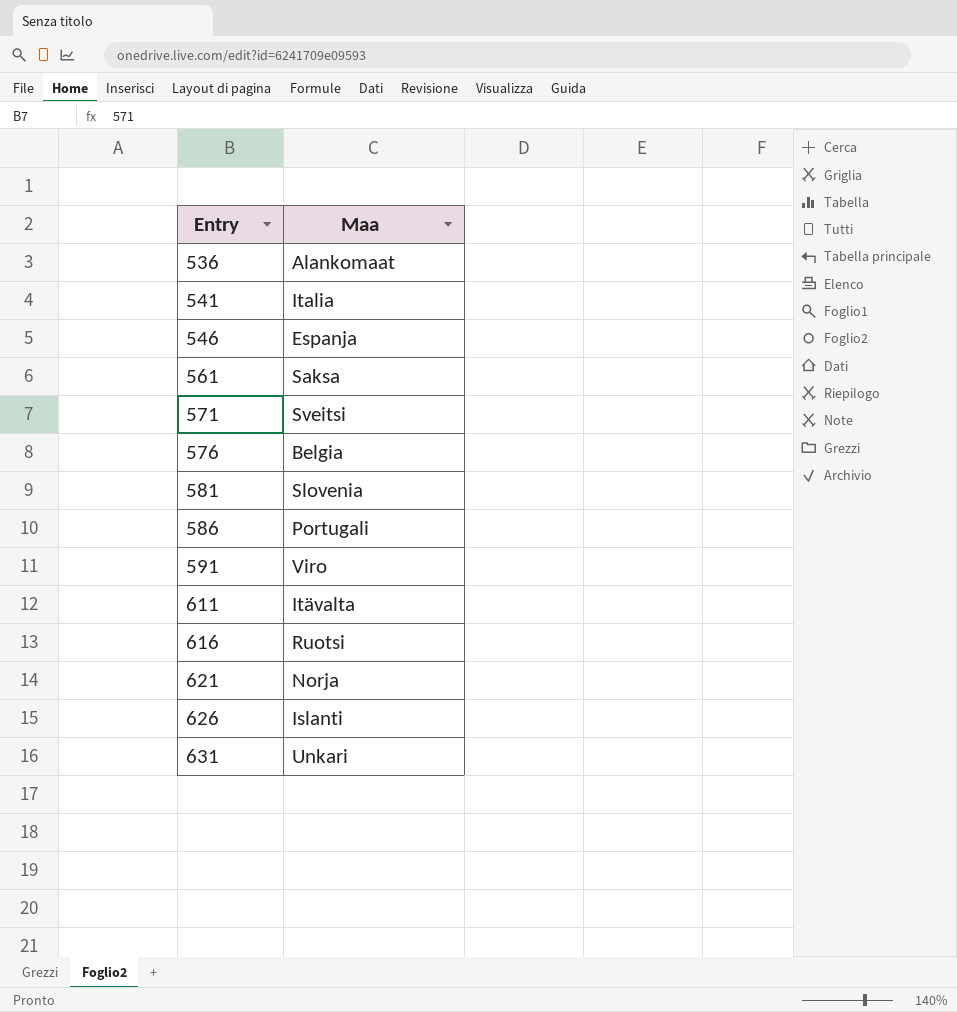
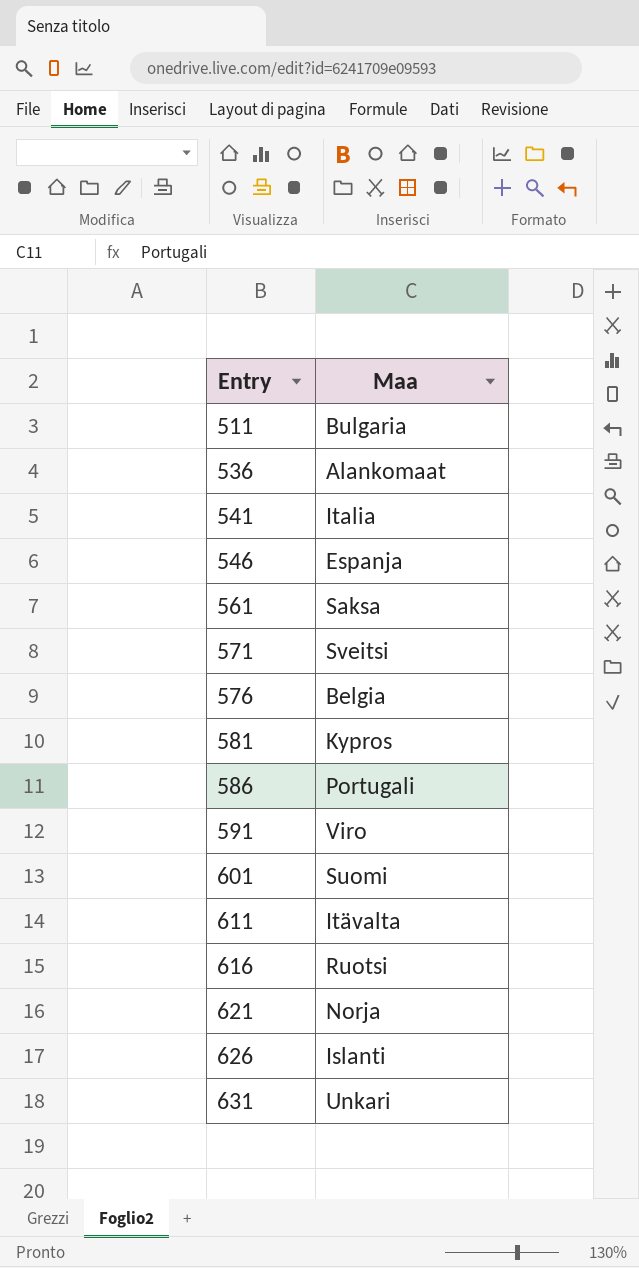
row 511: none -> Bulgaria
581 | Maa: Slovenia -> Kypros
row 601: none -> Suomi

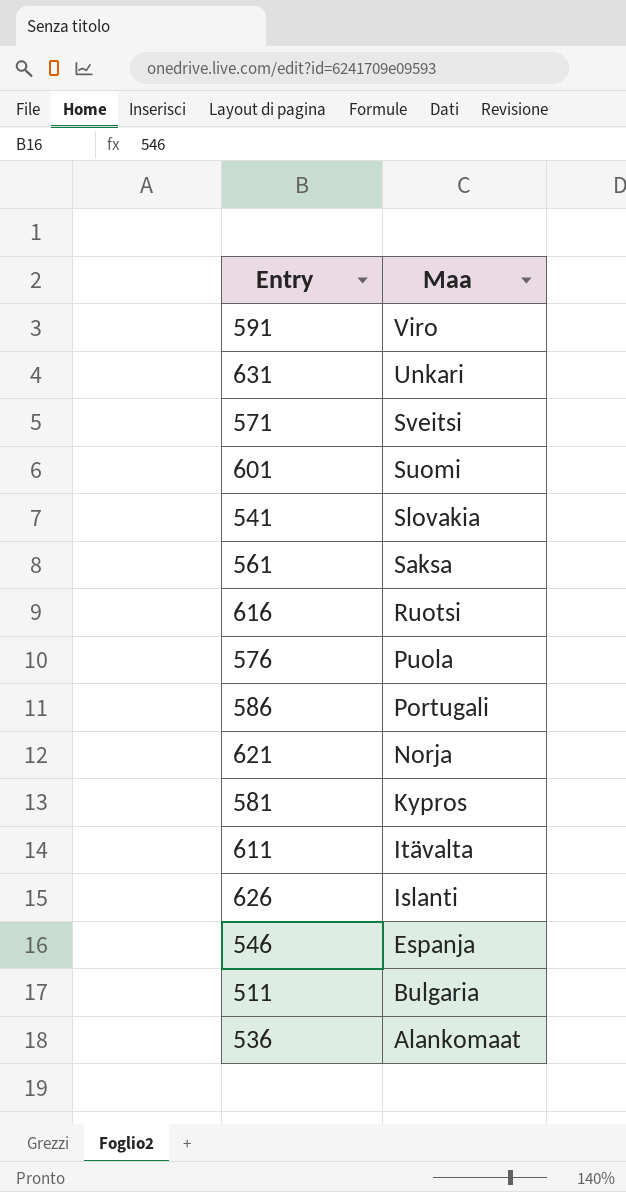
row order: Entry ascending -> Maa descending
541 | Maa: Italia -> Slovakia
576 | Maa: Belgia -> Puola

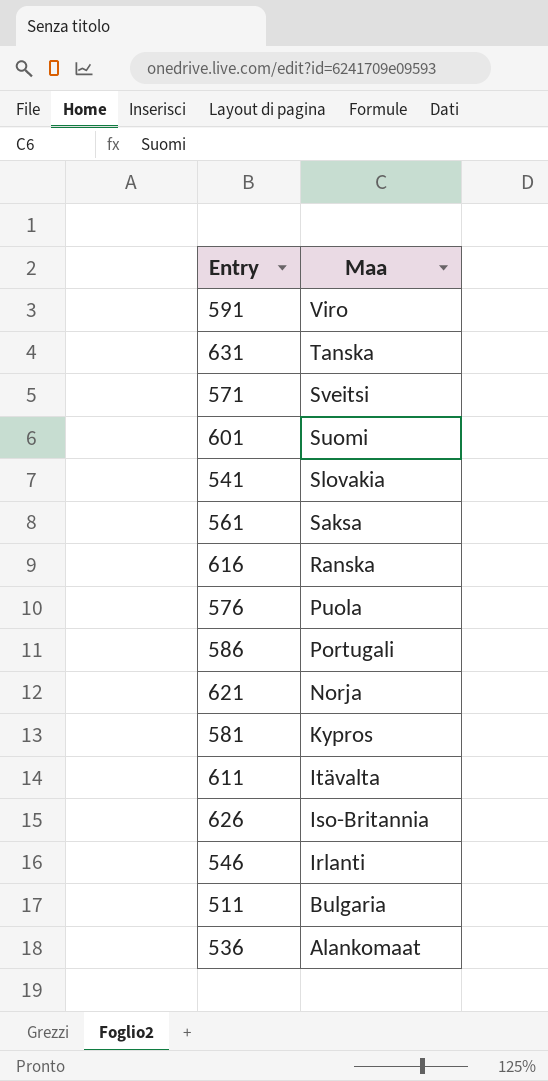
631 | Maa: Unkari -> Tanska
616 | Maa: Ruotsi -> Ranska
626 | Maa: Islanti -> Iso-Britannia
546 | Maa: Espanja -> Irlanti

